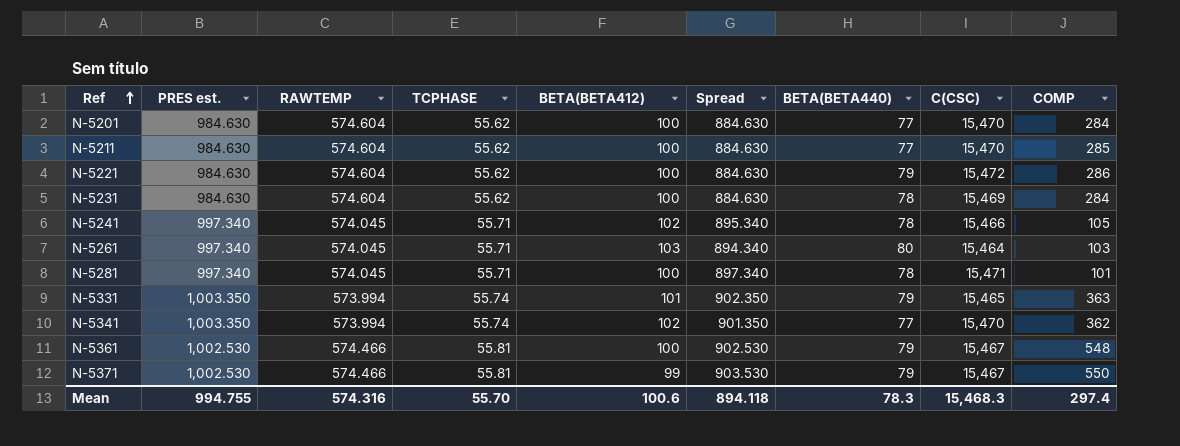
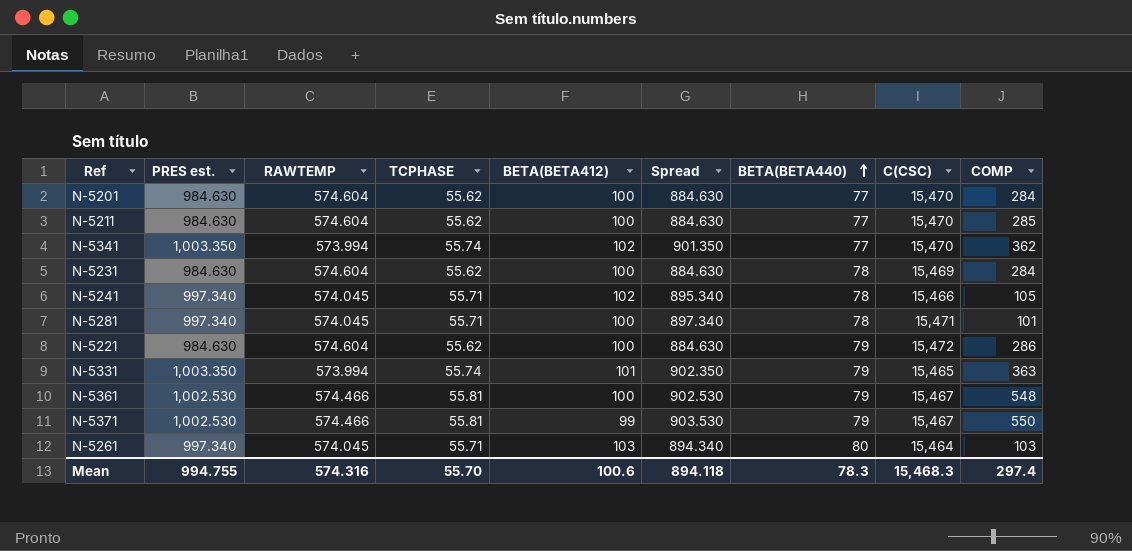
row order: Ref ascending -> BETA(BETA440) ascending

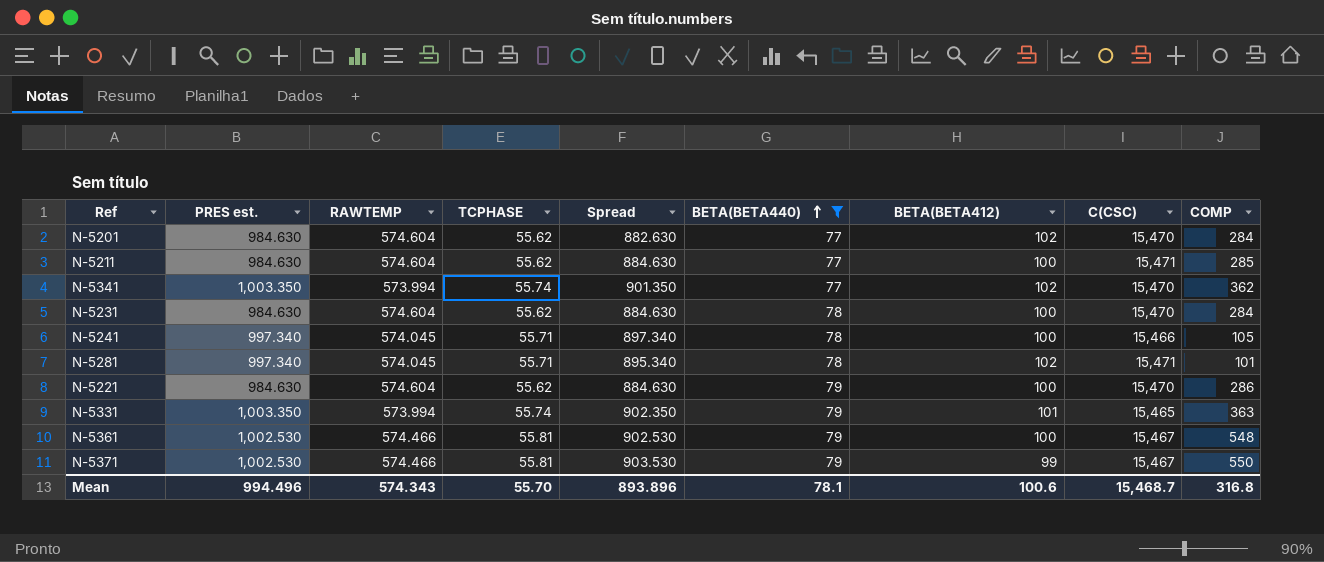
filter: none -> BETA(BETA440) != 80
column BETA(BETA412) | position: 5 -> 7
N-5201 | Spread: 884.630 -> 882.630
N-5201 | BETA(BETA412): 100 -> 102
N-5211 | C(CSC): 15,470 -> 15,471
N-5231 | C(CSC): 15,469 -> 15,470
N-5241 | Spread: 895.340 -> 897.340
N-5241 | BETA(BETA412): 102 -> 100
N-5281 | Spread: 897.340 -> 895.340
N-5281 | BETA(BETA412): 100 -> 102
N-5221 | C(CSC): 15,472 -> 15,470
Mean | PRES est.: 994.755 -> 994.496
Mean | RAWTEMP: 574.316 -> 574.343
Mean | Spread: 894.118 -> 893.896
Mean | BETA(BETA440): 78.3 -> 78.1
Mean | C(CSC): 15,468.3 -> 15,468.7
Mean | COMP: 297.4 -> 316.8

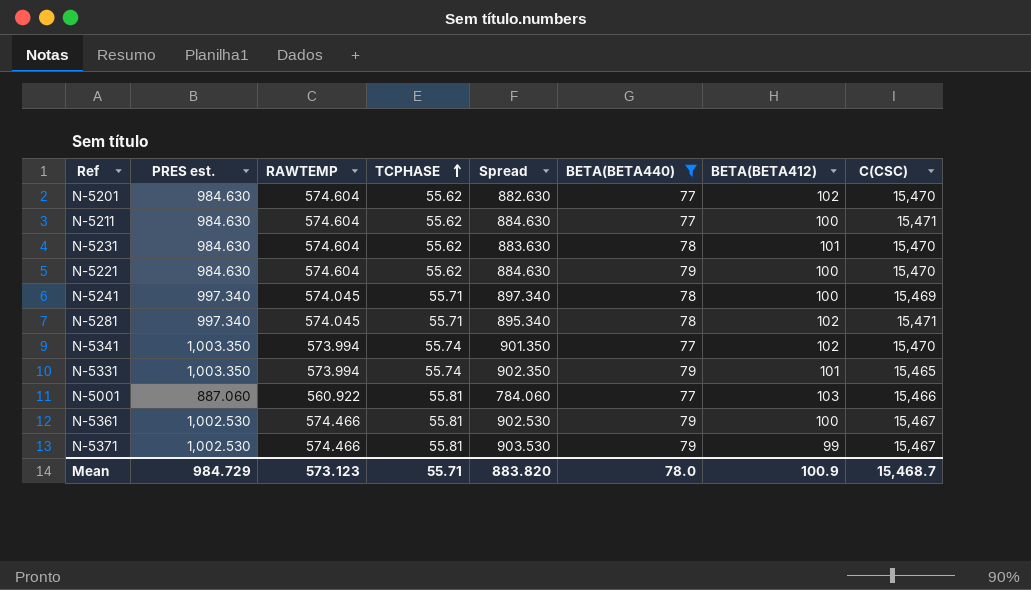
row order: BETA(BETA440) ascending -> TCPHASE ascending
column COMP | position: 9 -> none
N-5231 | Spread: 884.630 -> 883.630
N-5231 | BETA(BETA412): 100 -> 101
N-5241 | C(CSC): 15,466 -> 15,469
row N-5001: none -> 887.060 | 560.922 | 55.81 | 784.060 | 77 | 103 | 15,466
Mean | PRES est.: 994.496 -> 984.729
Mean | RAWTEMP: 574.343 -> 573.123
Mean | TCPHASE: 55.70 -> 55.71
Mean | Spread: 893.896 -> 883.820
Mean | BETA(BETA440): 78.1 -> 78.0
Mean | BETA(BETA412): 100.6 -> 100.9

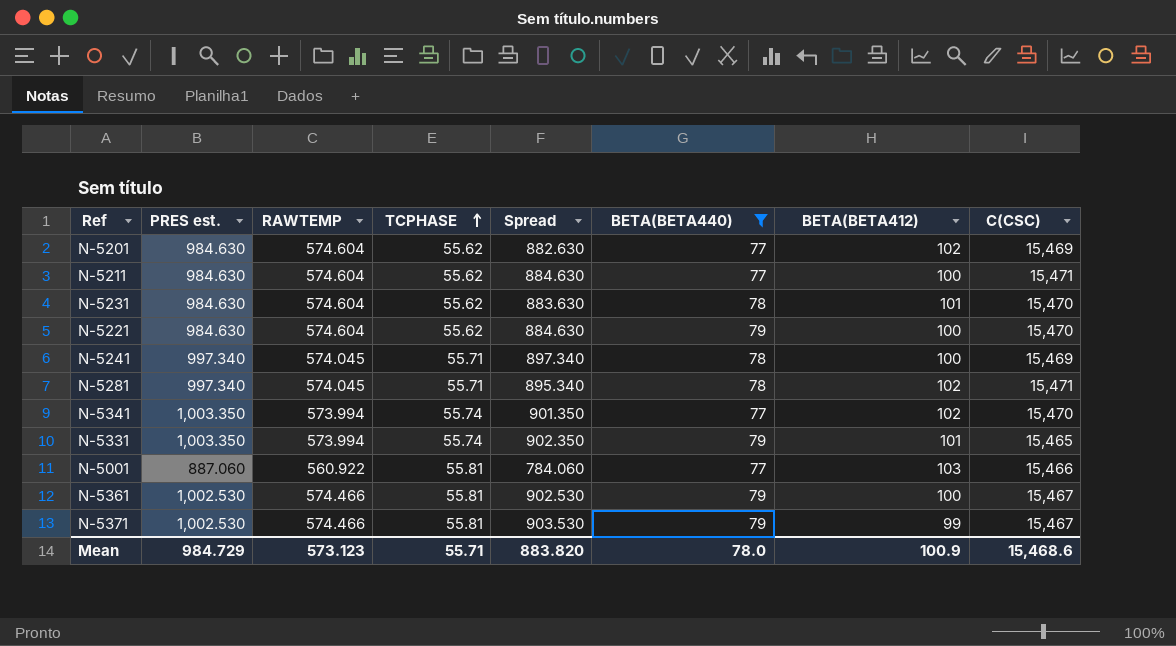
N-5201 | C(CSC): 15,470 -> 15,469
Mean | C(CSC): 15,468.7 -> 15,468.6

